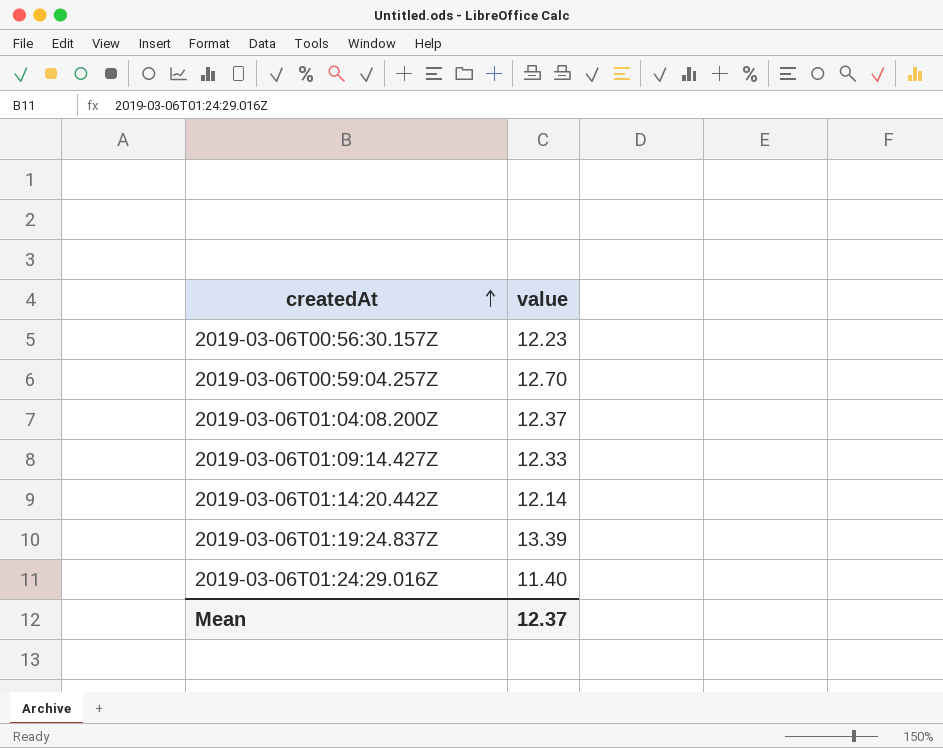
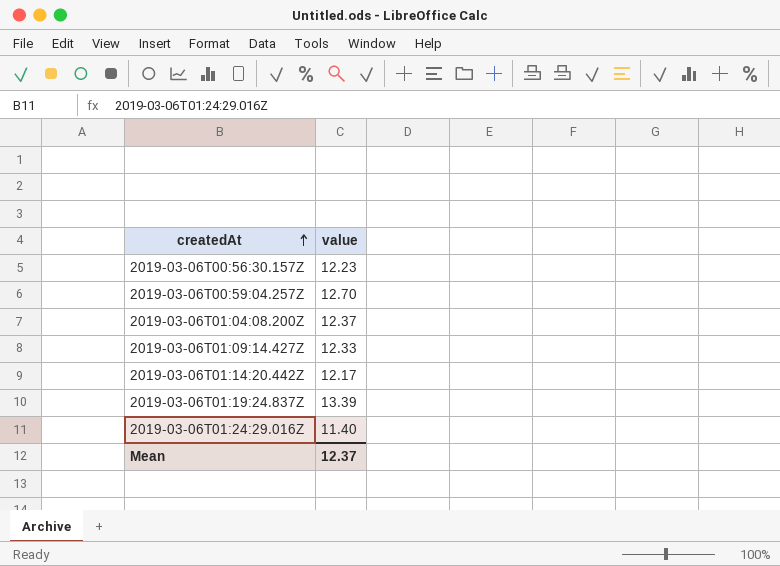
2019-03-06T01:14:20.442Z | value: 12.14 -> 12.17

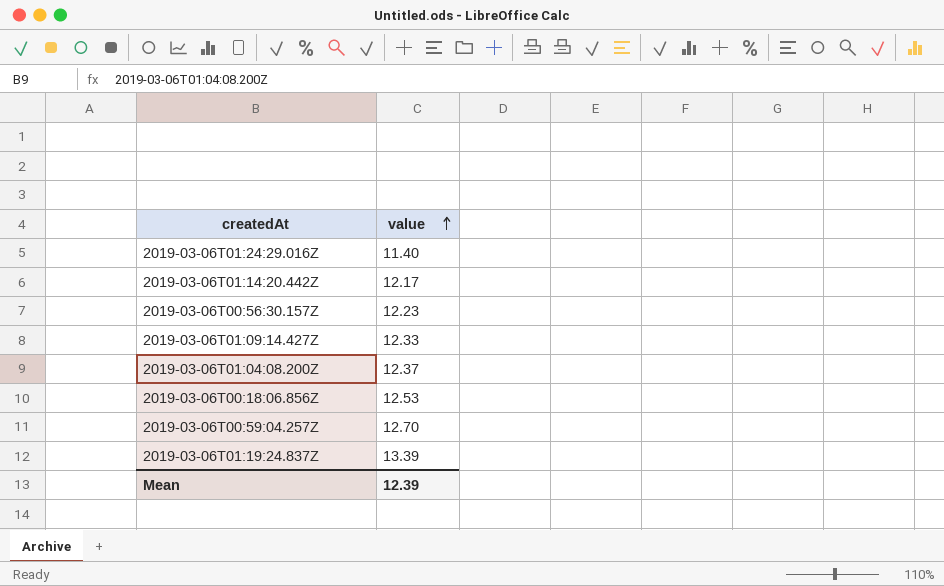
row order: createdAt ascending -> value ascending
row 2019-03-06T00:18:06.856Z: none -> 12.53
Mean | value: 12.37 -> 12.39

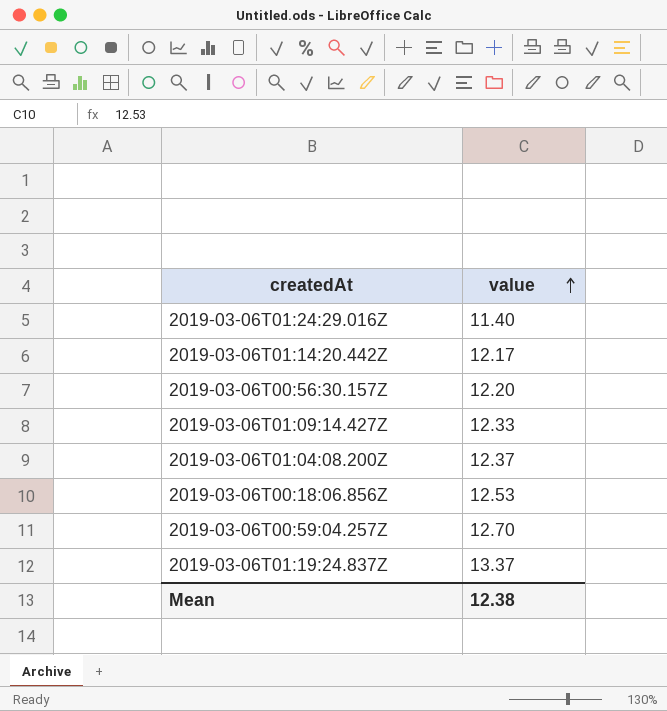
2019-03-06T00:56:30.157Z | value: 12.23 -> 12.20
2019-03-06T01:19:24.837Z | value: 13.39 -> 13.37
Mean | value: 12.39 -> 12.38

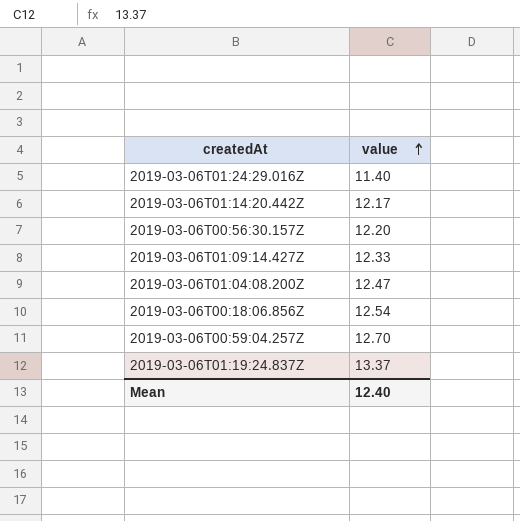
2019-03-06T01:04:08.200Z | value: 12.37 -> 12.47
2019-03-06T00:18:06.856Z | value: 12.53 -> 12.54
Mean | value: 12.38 -> 12.40

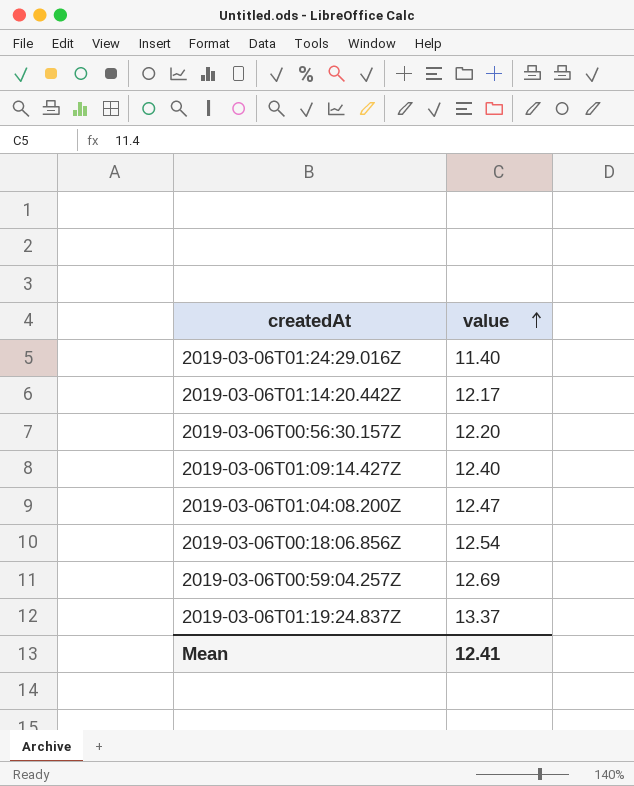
2019-03-06T01:09:14.427Z | value: 12.33 -> 12.40
2019-03-06T00:59:04.257Z | value: 12.70 -> 12.69
Mean | value: 12.40 -> 12.41

